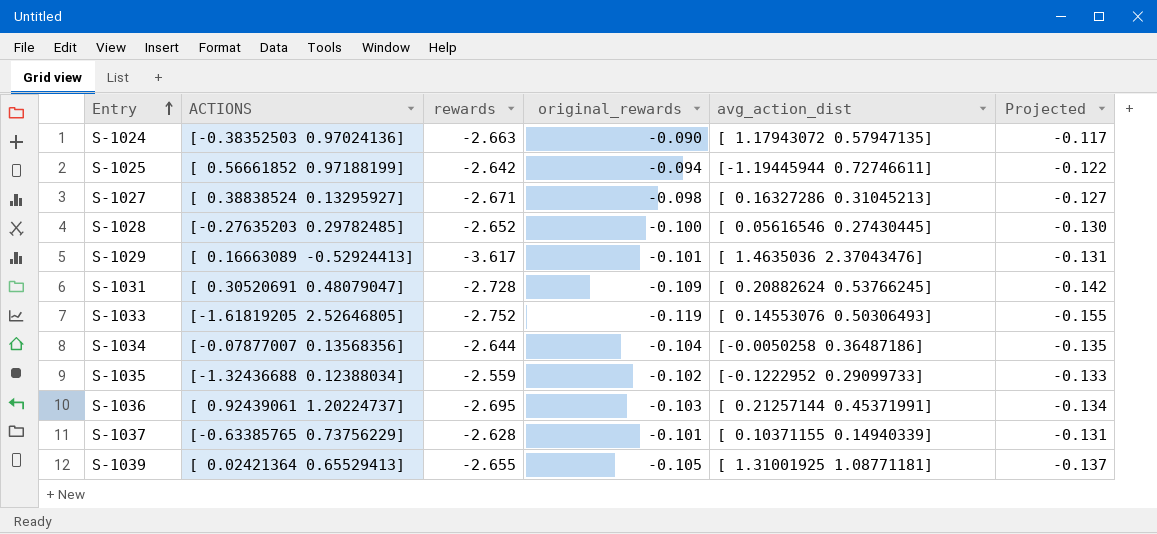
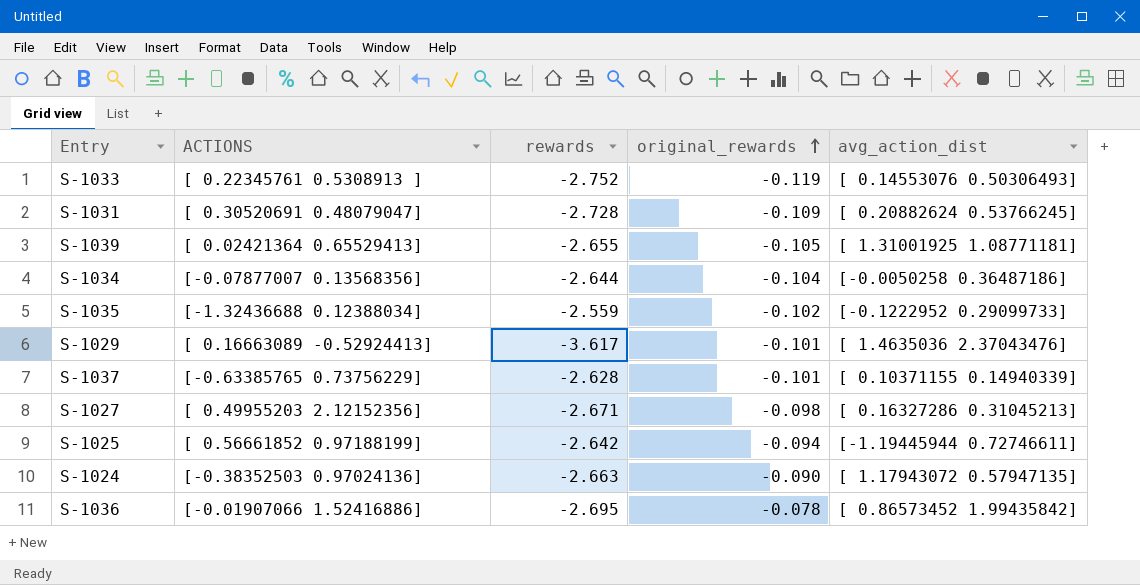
row order: Entry ascending -> original_rewards ascending
column Projected | formula: [original_rewards] * 1.3 -> none
row S-1028: [-0.27635203 0.29782485] | -2.652 | -0.100 | [ 0.05616546 0.27430445] | -0.130 -> none
S-1033 | ACTIONS: [-1.61819205 2.52646805] -> [ 0.22345761 0.5308913 ]
S-1027 | ACTIONS: [ 0.38838524 0.13295927] -> [ 0.49955203 2.12152356]
S-1036 | ACTIONS: [ 0.92439061 1.20224737] -> [-0.01907066 1.52416886]
S-1036 | original_rewards: -0.103 -> -0.078
S-1036 | avg_action_dist: [ 0.21257144 0.45371991] -> [ 0.86573452 1.99435842]

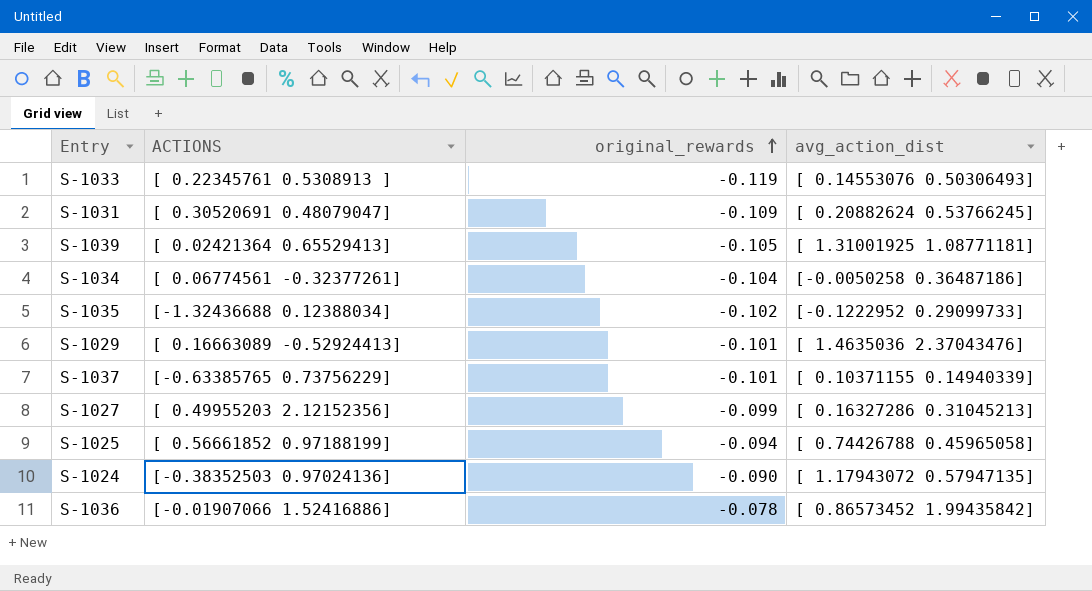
column rewards | position: 3 -> none
S-1034 | ACTIONS: [-0.07877007 0.13568356] -> [ 0.06774561 -0.32377261]
S-1027 | original_rewards: -0.098 -> -0.099
S-1025 | avg_action_dist: [-1.19445944 0.72746611] -> [ 0.74426788 0.45965058]

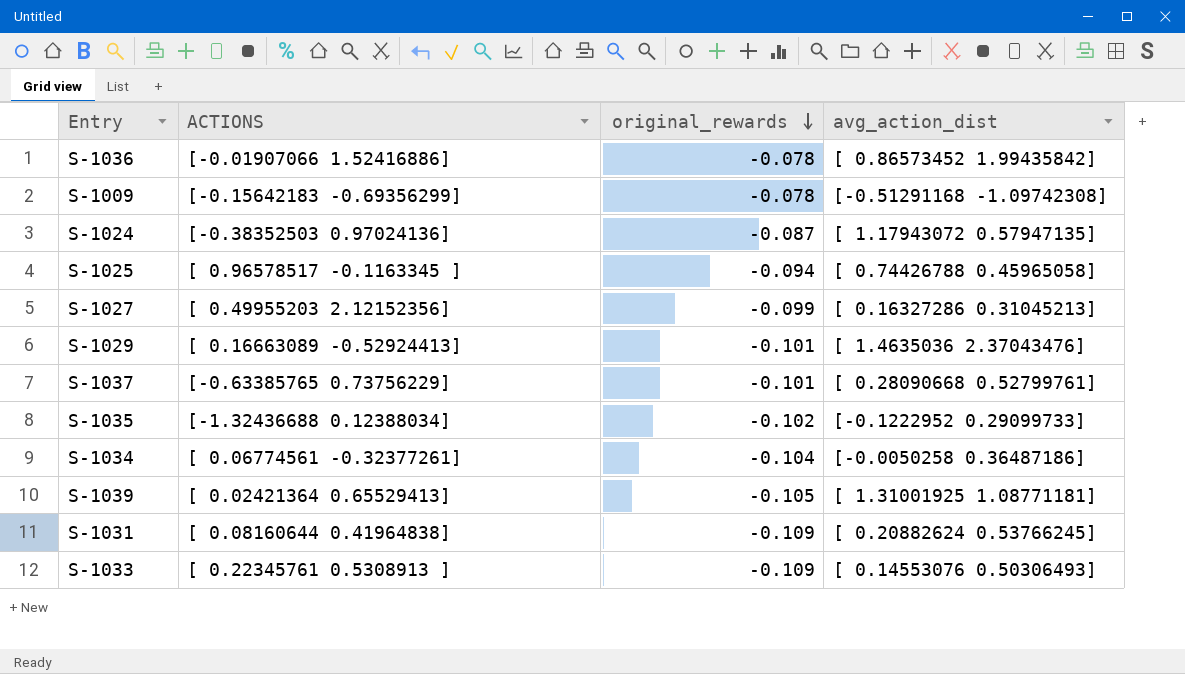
row order: original_rewards ascending -> original_rewards descending
row S-1009: none -> [-0.15642183 -0.69356299] | -0.078 | [-0.51291168 -1.09742308]
S-1024 | original_rewards: -0.090 -> -0.087
S-1025 | ACTIONS: [ 0.56661852 0.97188199] -> [ 0.96578517 -0.1163345 ]
S-1037 | avg_action_dist: [ 0.10371155 0.14940339] -> [ 0.28090668 0.52799761]
S-1031 | ACTIONS: [ 0.30520691 0.48079047] -> [ 0.08160644 0.41964838]
S-1033 | original_rewards: -0.119 -> -0.109

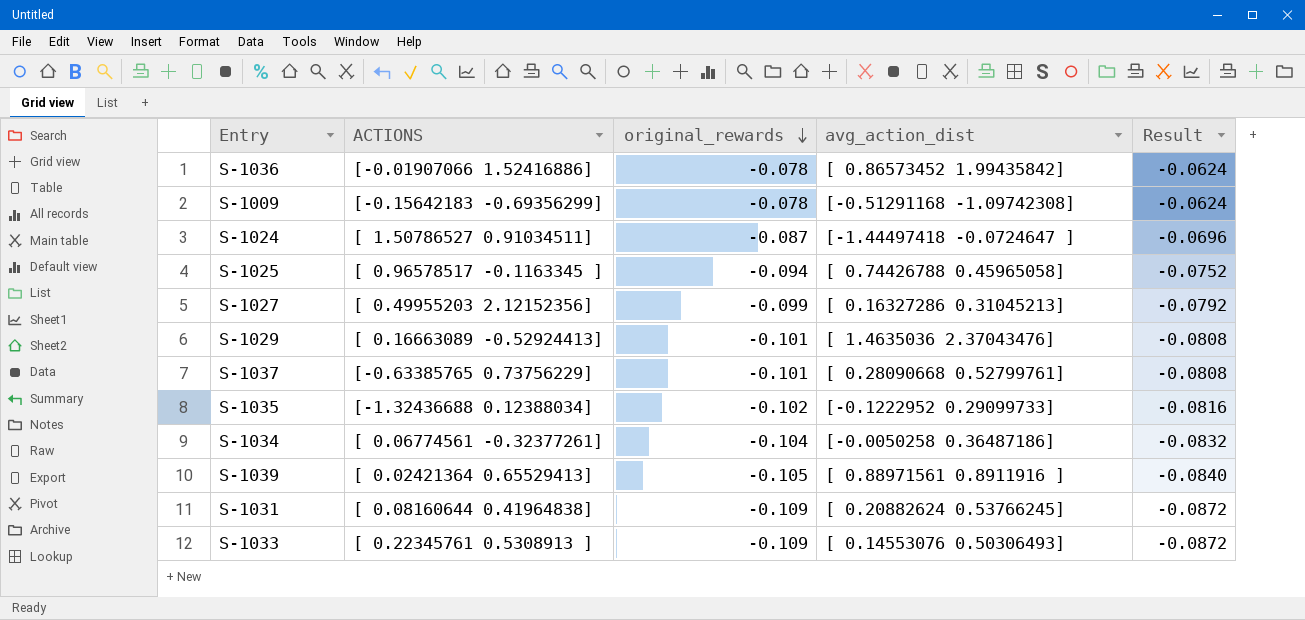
column Result | formula: none -> [original_rewards] * 0.8
S-1024 | ACTIONS: [-0.38352503 0.97024136] -> [ 1.50786527 0.91034511]
S-1024 | avg_action_dist: [ 1.17943072 0.57947135] -> [-1.44497418 -0.0724647 ]
S-1039 | avg_action_dist: [ 1.31001925 1.08771181] -> [ 0.88971561 0.8911916 ]

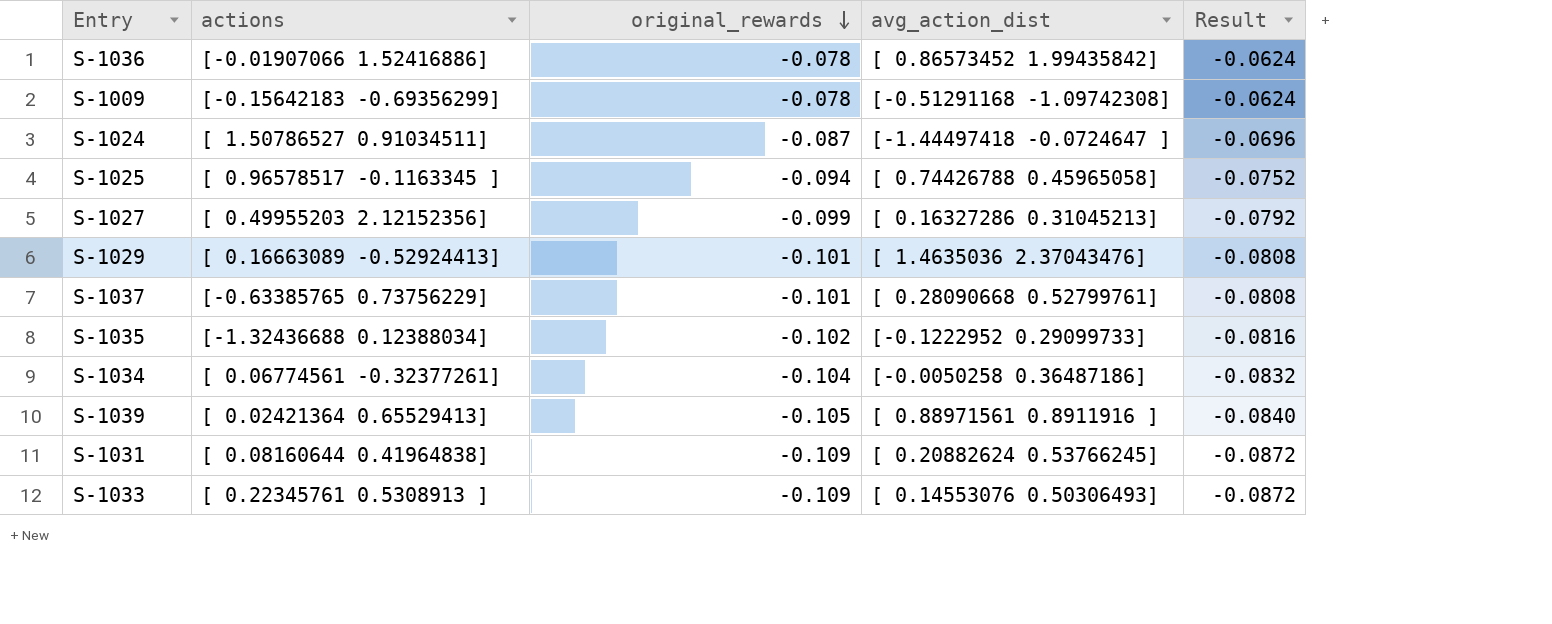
column name: ACTIONS -> actions

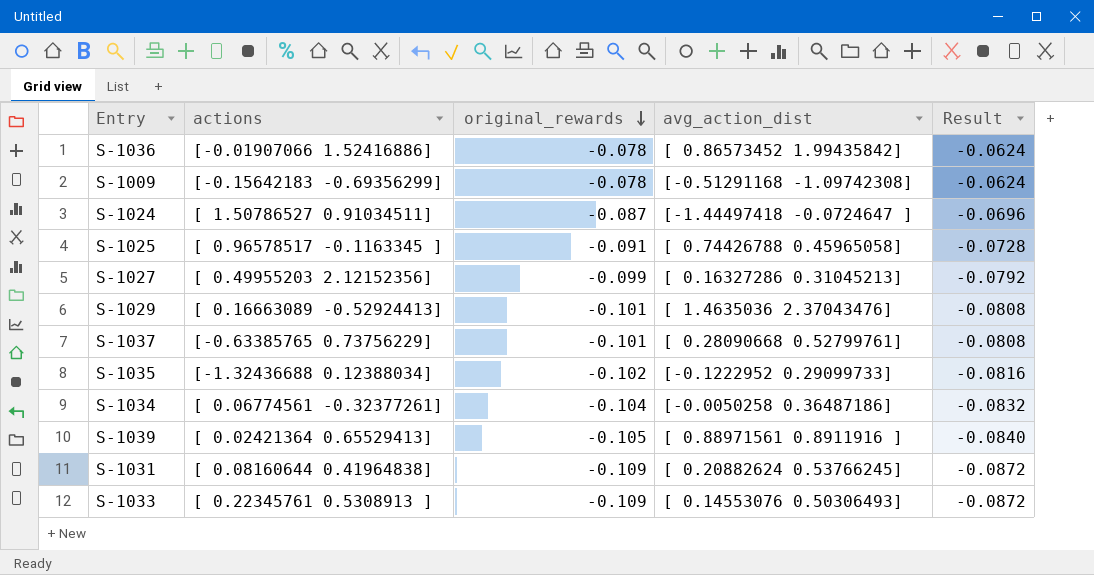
S-1025 | original_rewards: -0.094 -> -0.091
S-1025 | Result: -0.0752 -> -0.0728

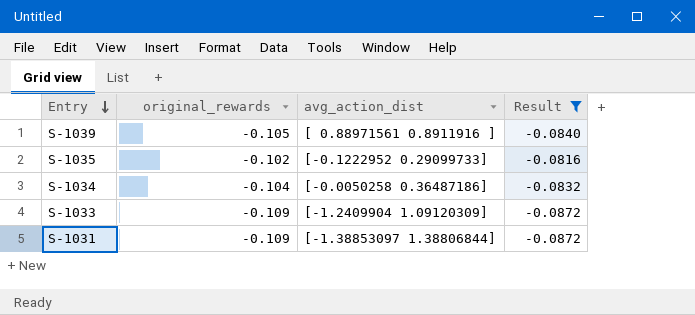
filter: none -> Result <= -0.0816
row order: original_rewards descending -> Entry descending
column actions | position: 2 -> none
S-1033 | avg_action_dist: [ 0.14553076 0.50306493] -> [-1.2409904 1.09120309]
S-1031 | avg_action_dist: [ 0.20882624 0.53766245] -> [-1.38853097 1.38806844]

